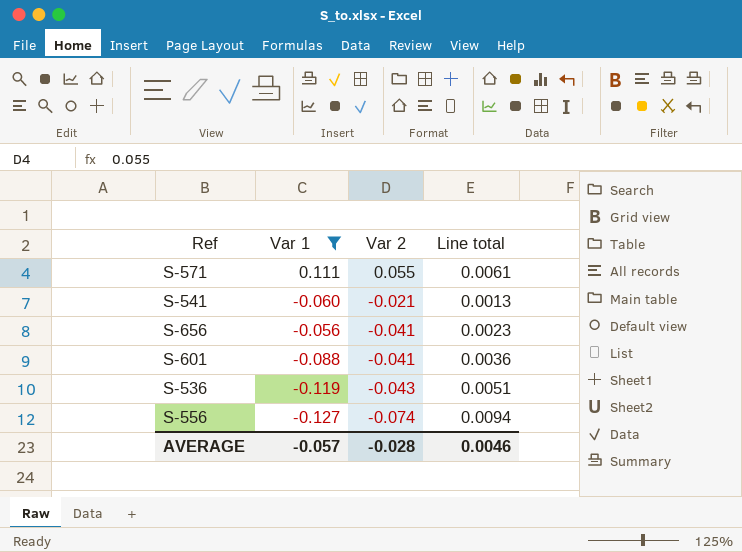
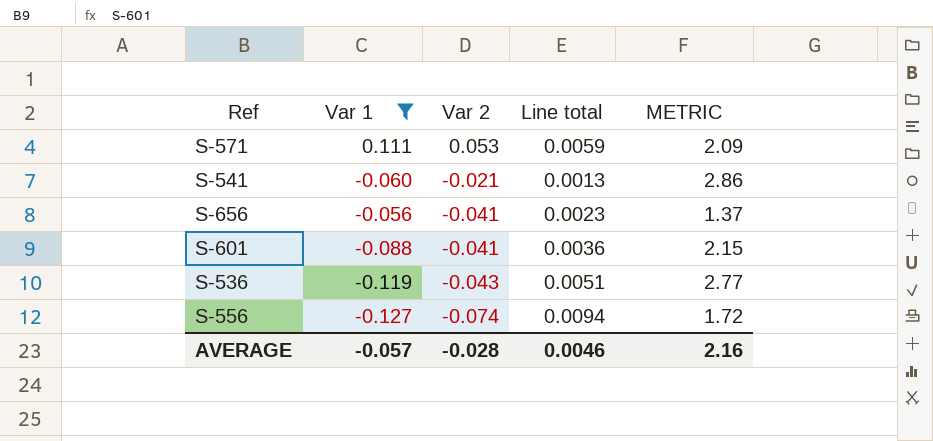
column METRIC | formula: none -> [Var 1] / [Var 2]
S-571 | Var 2: 0.055 -> 0.053
S-571 | Line total: 0.0061 -> 0.0059

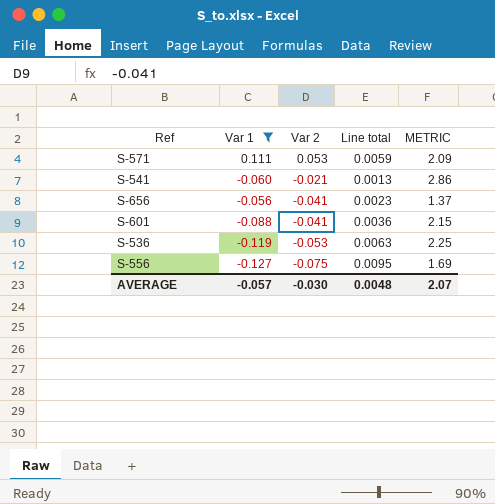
S-536 | Var 2: -0.043 -> -0.053
S-536 | Line total: 0.0051 -> 0.0063
S-536 | METRIC: 2.77 -> 2.25
S-556 | Var 2: -0.074 -> -0.075
S-556 | Line total: 0.0094 -> 0.0095
S-556 | METRIC: 1.72 -> 1.69
AVERAGE | Var 2: -0.028 -> -0.030
AVERAGE | Line total: 0.0046 -> 0.0048
AVERAGE | METRIC: 2.16 -> 2.07

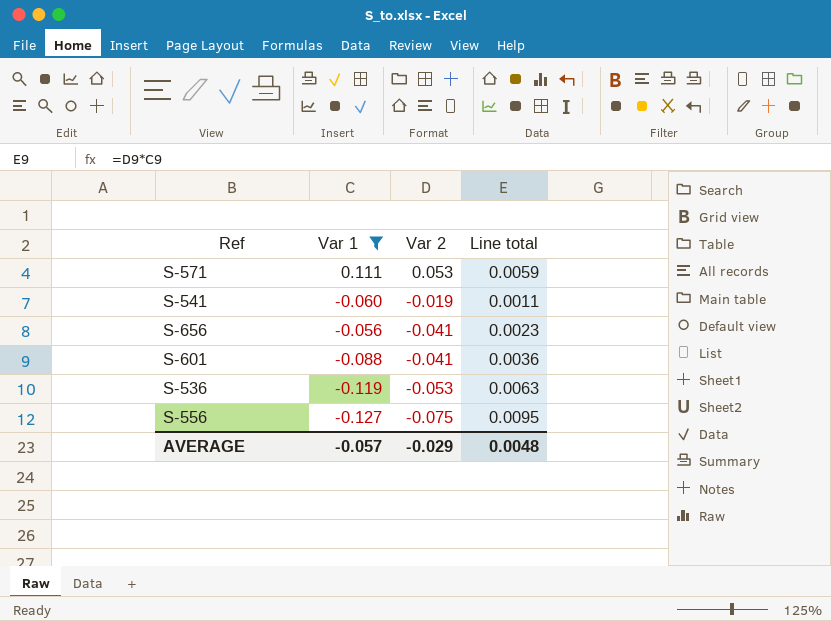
column METRIC | formula: [Var 1] / [Var 2] -> none
S-541 | Var 2: -0.021 -> -0.019
S-541 | Line total: 0.0013 -> 0.0011
AVERAGE | Var 2: -0.030 -> -0.029

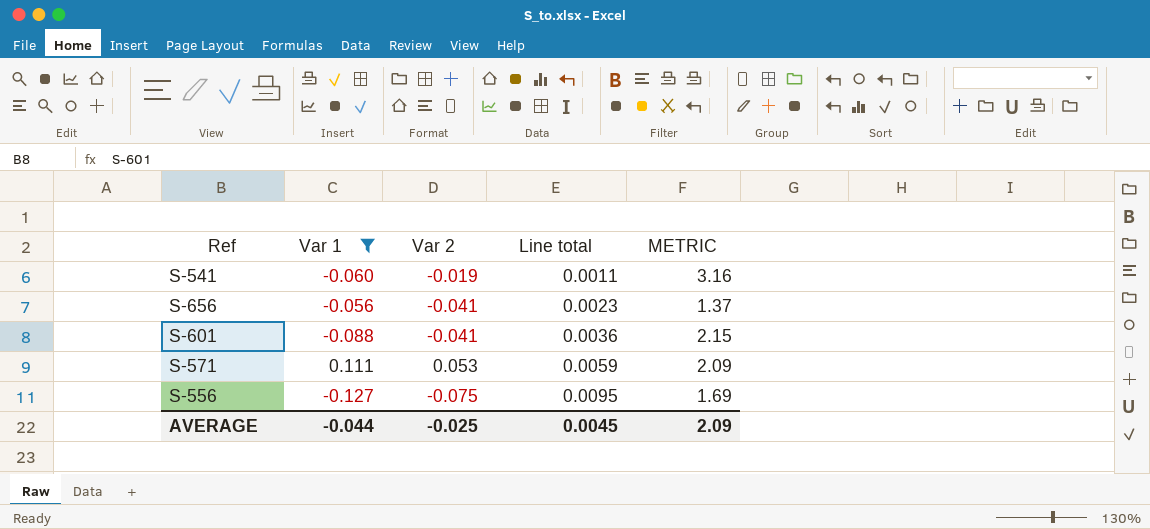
row order: Var 2 descending -> Line total ascending
column METRIC | formula: none -> [Var 1] / [Var 2]
row S-536: -0.119 | -0.053 | 0.0063 -> none
AVERAGE | Var 1: -0.057 -> -0.044
AVERAGE | Var 2: -0.029 -> -0.025
AVERAGE | Line total: 0.0048 -> 0.0045

